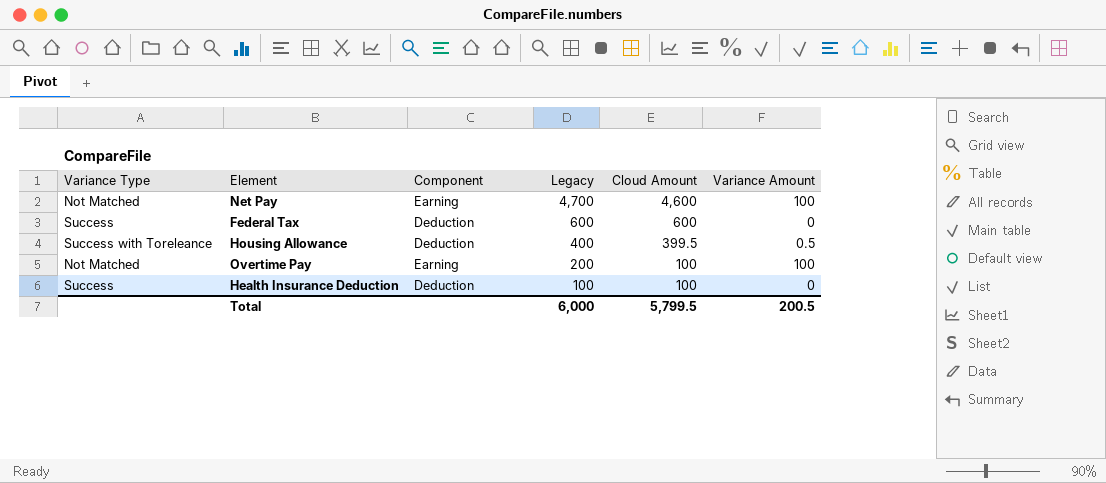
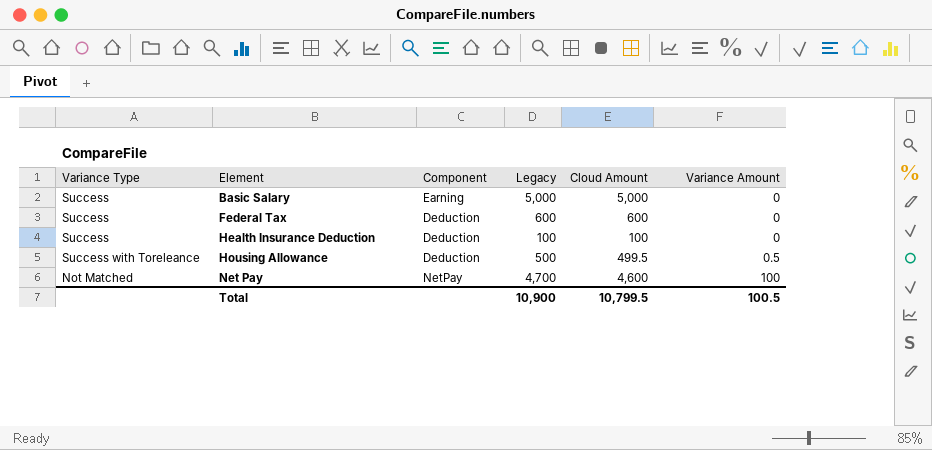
row order: Legacy descending -> Element ascending
row Overtime Pay: Not Matched | Earning | 200 | 100 | 100 -> none
row Basic Salary: none -> Success | Earning | 5,000 | 5,000 | 0
Housing Allowance | Legacy: 400 -> 500
Housing Allowance | Cloud Amount: 399.5 -> 499.5
Net Pay | Component: Earning -> NetPay
Total | Legacy: 6,000 -> 10,900
Total | Cloud Amount: 5,799.5 -> 10,799.5
Total | Variance Amount: 200.5 -> 100.5

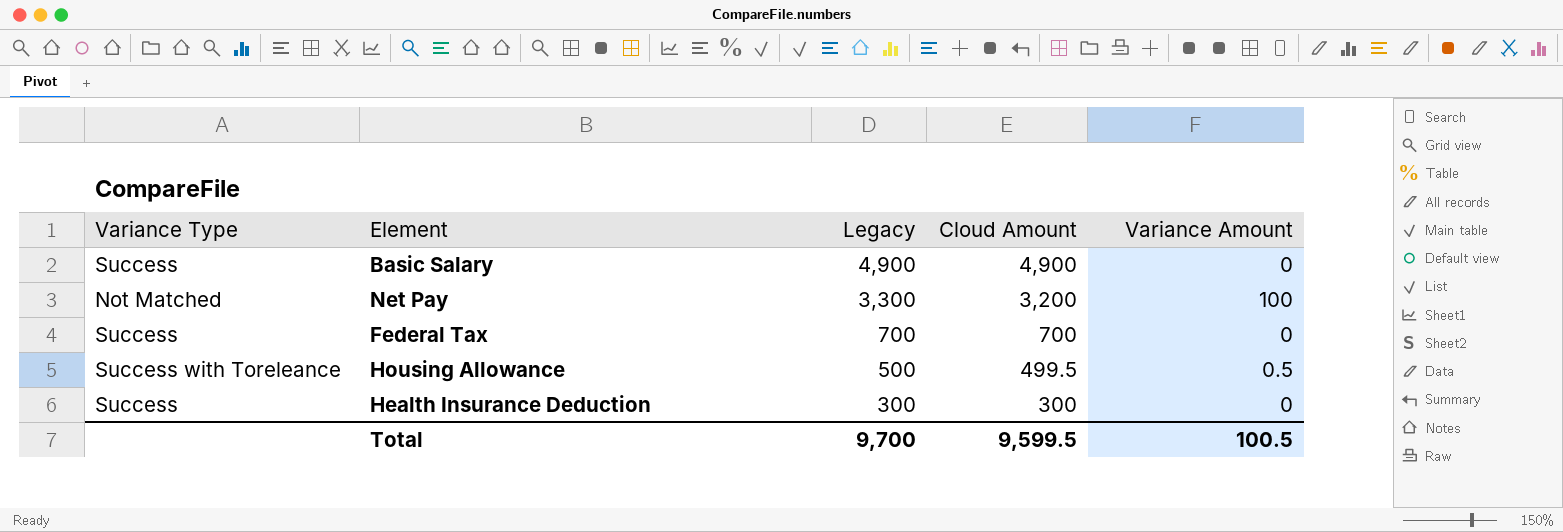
row order: Element ascending -> Legacy descending
column Component | position: 3 -> none
Basic Salary | Legacy: 5,000 -> 4,900
Basic Salary | Cloud Amount: 5,000 -> 4,900
Net Pay | Legacy: 4,700 -> 3,300
Net Pay | Cloud Amount: 4,600 -> 3,200
Federal Tax | Legacy: 600 -> 700
Federal Tax | Cloud Amount: 600 -> 700
Health Insurance Deduction | Legacy: 100 -> 300
Health Insurance Deduction | Cloud Amount: 100 -> 300
Total | Legacy: 10,900 -> 9,700
Total | Cloud Amount: 10,799.5 -> 9,599.5

